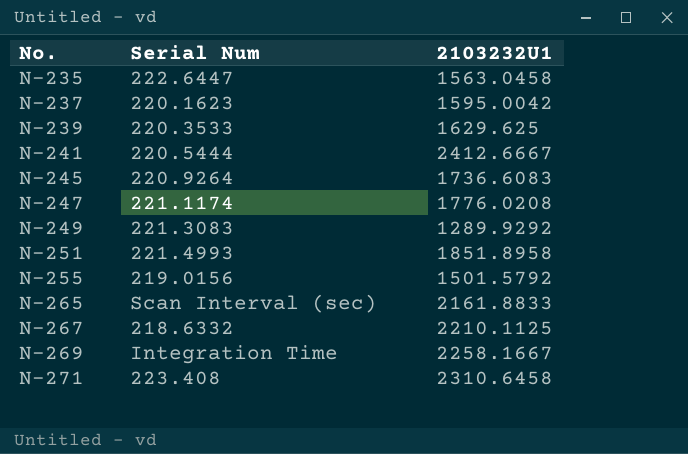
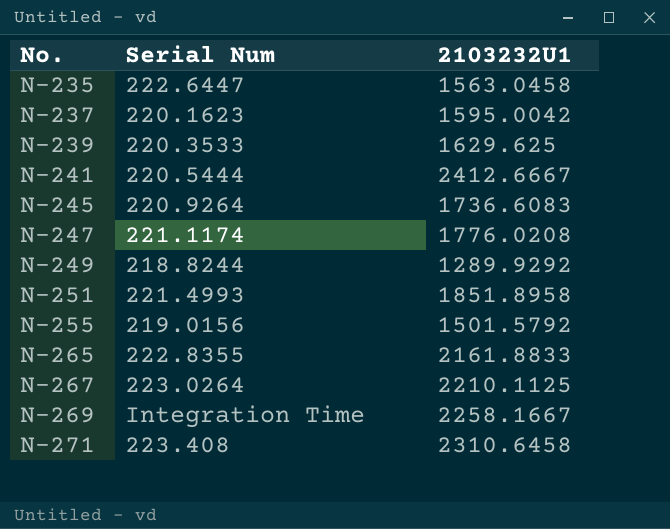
N-249 | Serial Num: 221.3083 -> 218.8244
N-265 | Serial Num: Scan Interval (sec) -> 222.8355
N-267 | Serial Num: 218.6332 -> 223.0264

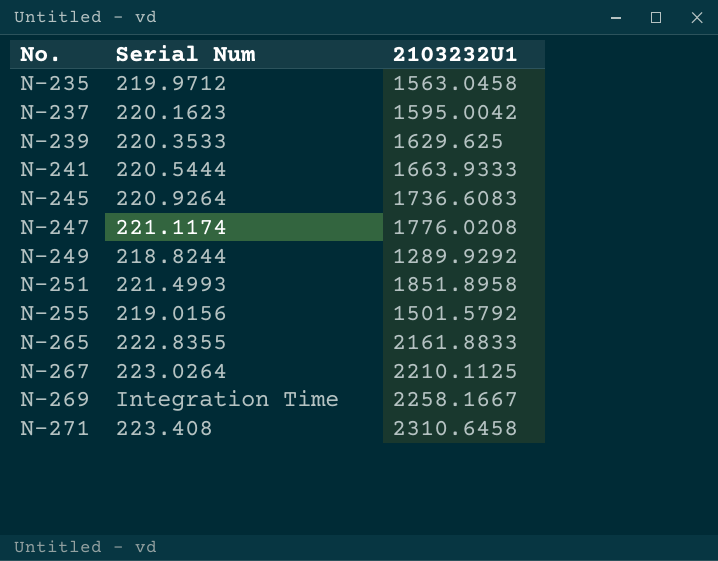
N-235 | Serial Num: 222.6447 -> 219.9712
N-241 | 2103232U1: 2412.6667 -> 1663.9333

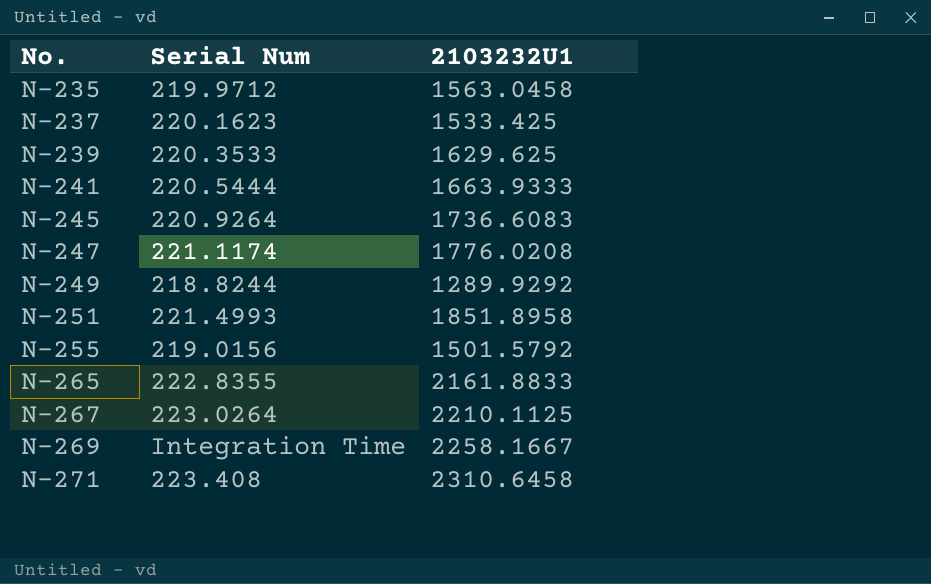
N-237 | 2103232U1: 1595.0042 -> 1533.425

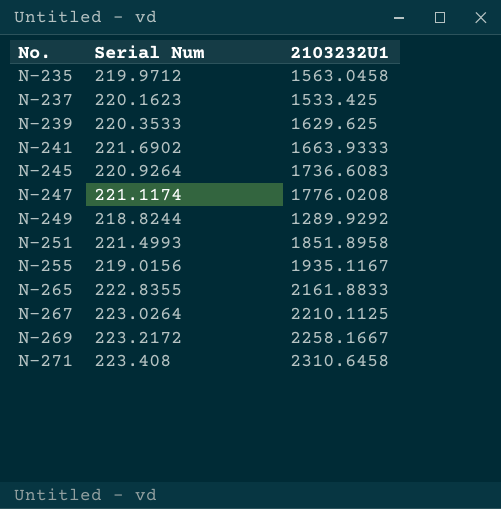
N-241 | Serial Num: 220.5444 -> 221.6902
N-255 | 2103232U1: 1501.5792 -> 1935.1167
N-269 | Serial Num: Integration Time -> 223.2172

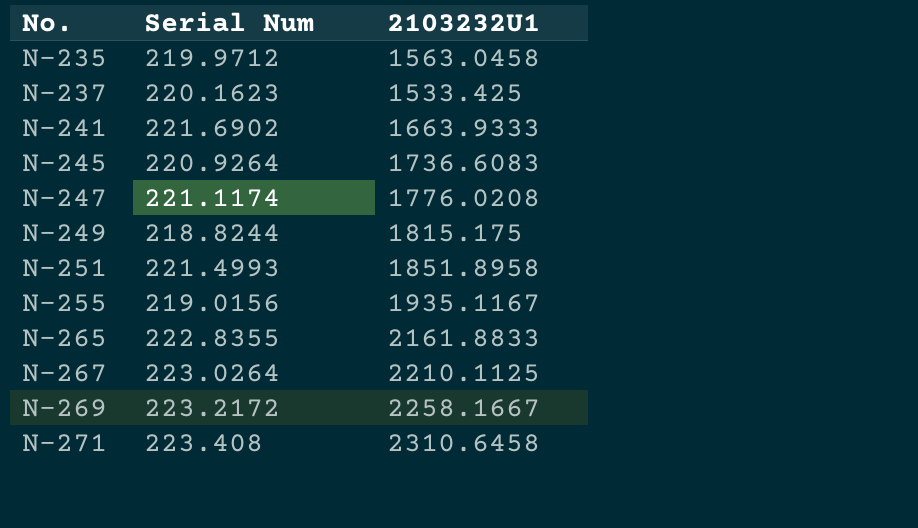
row N-239: 220.3533 | 1629.625 -> none
N-249 | 2103232U1: 1289.9292 -> 1815.175

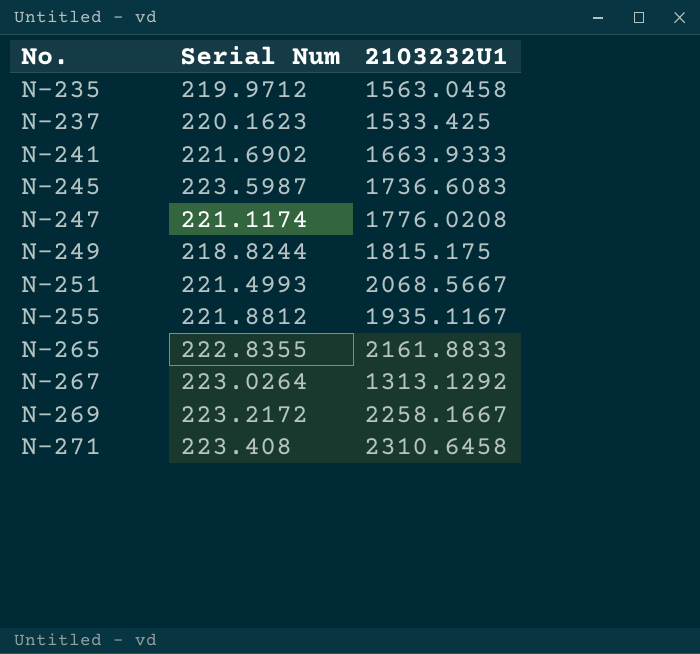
N-245 | Serial Num: 220.9264 -> 223.5987
N-251 | 2103232U1: 1851.8958 -> 2068.5667
N-255 | Serial Num: 219.0156 -> 221.8812
N-267 | 2103232U1: 2210.1125 -> 1313.1292

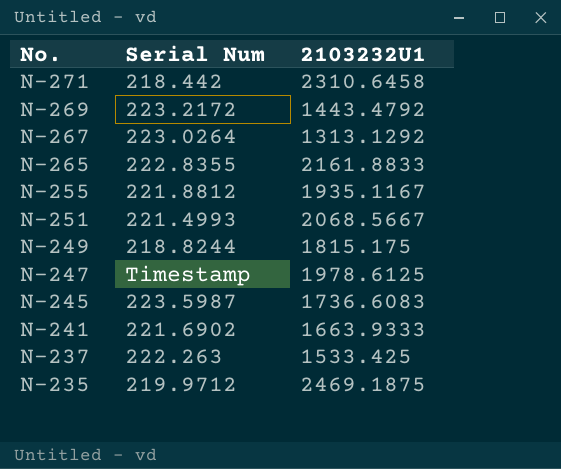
row order: No. ascending -> No. descending
N-271 | Serial Num: 223.408 -> 218.442
N-269 | 2103232U1: 2258.1667 -> 1443.4792
N-247 | Serial Num: 221.1174 -> Timestamp
N-247 | 2103232U1: 1776.0208 -> 1978.6125
N-237 | Serial Num: 220.1623 -> 222.263
N-235 | 2103232U1: 1563.0458 -> 2469.1875

